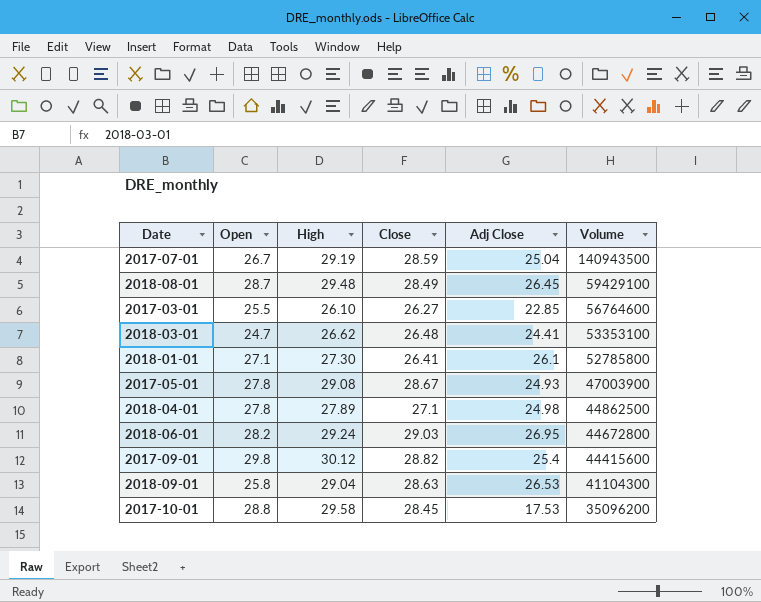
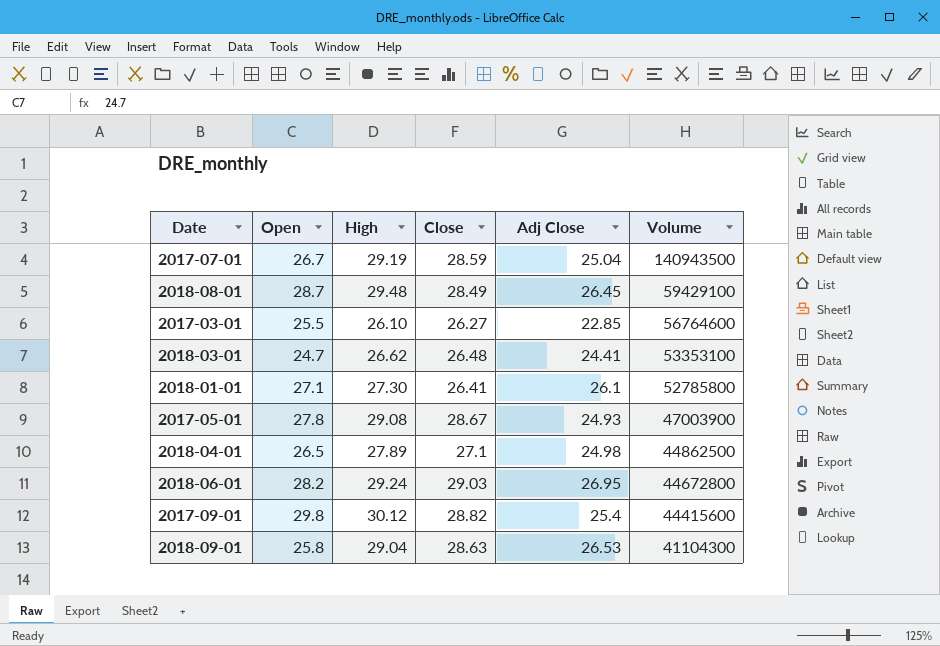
row 2017-10-01: 28.8 | 29.58 | 28.45 | 17.53 | 35096200 -> none
2018-04-01 | Open: 27.8 -> 26.5

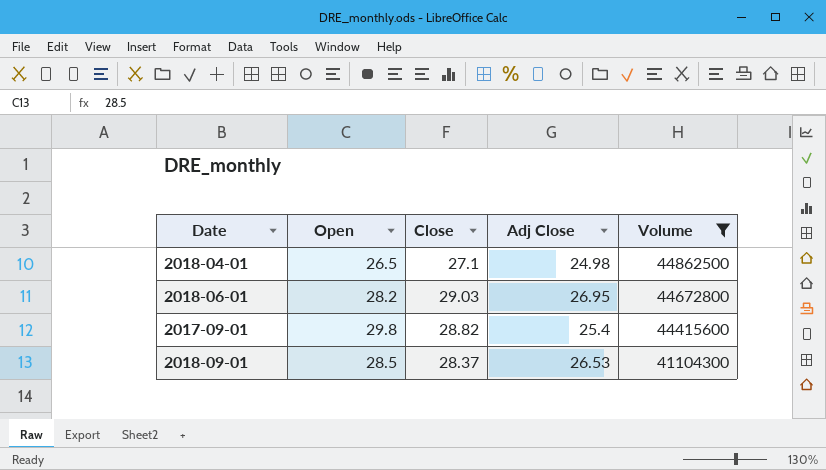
filter: none -> Volume <= 44862500
column High | position: 3 -> none
2018-09-01 | Open: 25.8 -> 28.5
2018-09-01 | Close: 28.63 -> 28.37

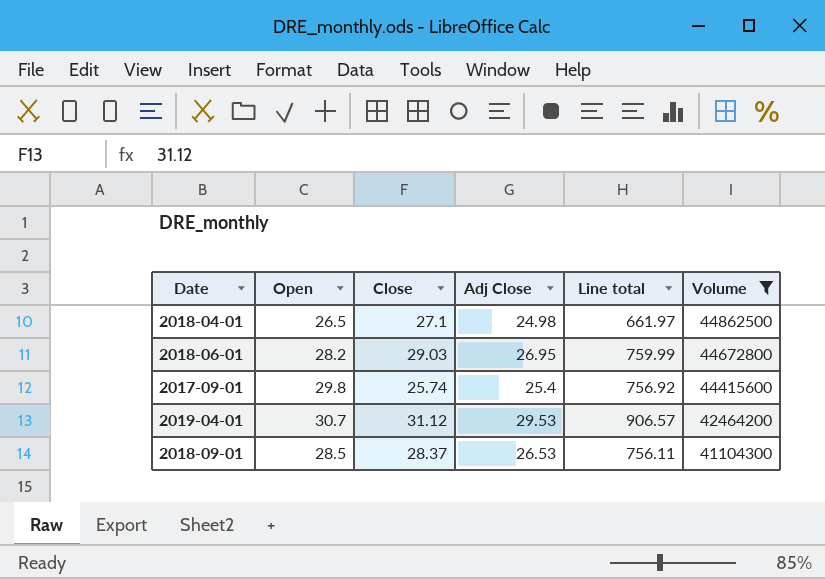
column Line total | formula: none -> [Open] * [Adj Close]
2017-09-01 | Close: 28.82 -> 25.74
row 2019-04-01: none -> 30.7 | 31.12 | 29.53 | 906.57 | 42464200

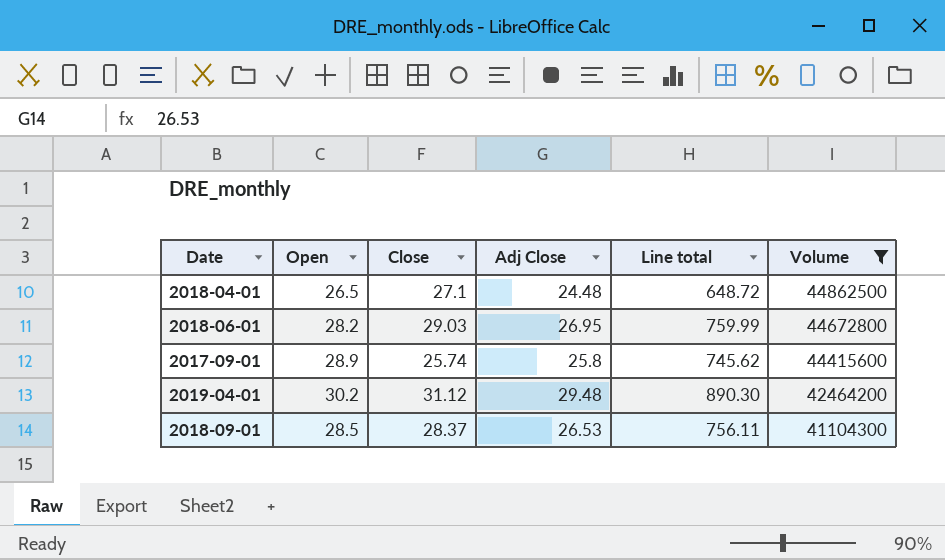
2018-04-01 | Adj Close: 24.98 -> 24.48
2018-04-01 | Line total: 661.97 -> 648.72
2017-09-01 | Open: 29.8 -> 28.9
2017-09-01 | Adj Close: 25.4 -> 25.8
2017-09-01 | Line total: 756.92 -> 745.62
2019-04-01 | Open: 30.7 -> 30.2
2019-04-01 | Adj Close: 29.53 -> 29.48
2019-04-01 | Line total: 906.57 -> 890.30

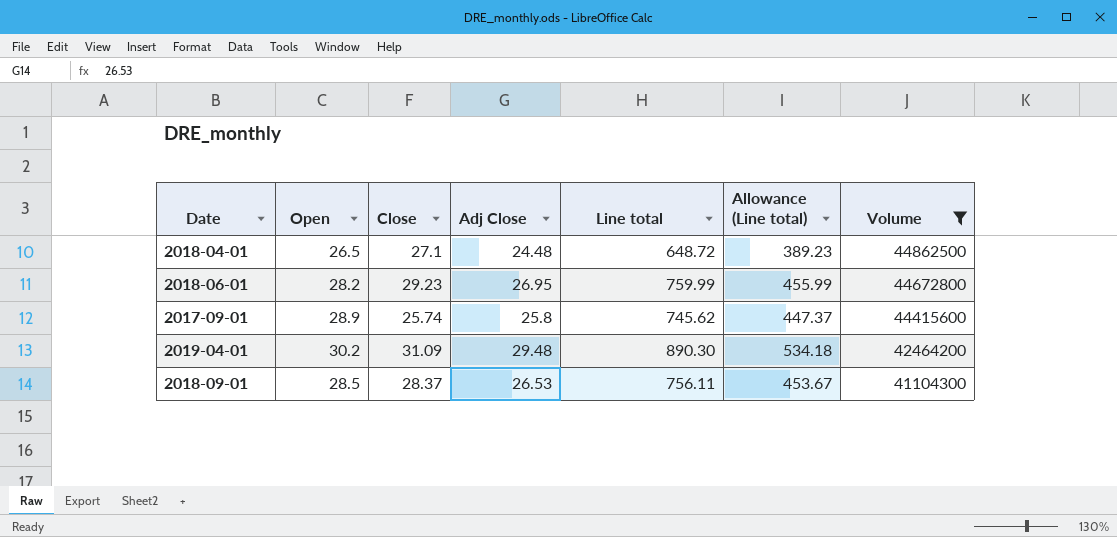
column Allowance (Line total) | formula: none -> [Line total] * 0.6
2018-06-01 | Close: 29.03 -> 29.23
2019-04-01 | Close: 31.12 -> 31.09

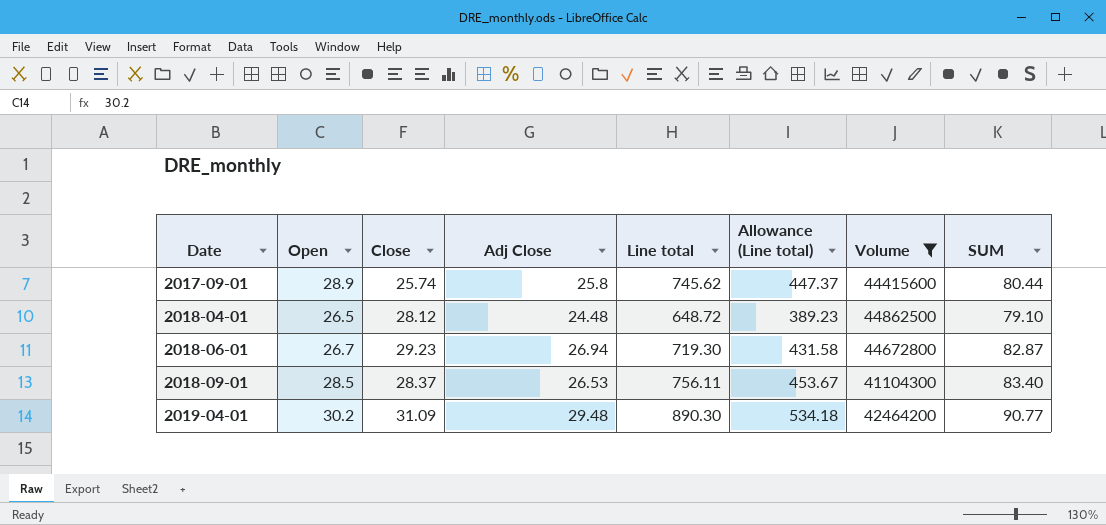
row order: Volume descending -> Date ascending
column SUM | formula: none -> [Open] + [Close] + [Adj Close]
2018-04-01 | Close: 27.1 -> 28.12
2018-06-01 | Open: 28.2 -> 26.7
2018-06-01 | Adj Close: 26.95 -> 26.94
2018-06-01 | Line total: 759.99 -> 719.30
2018-06-01 | Allowance (Line total): 455.99 -> 431.58

